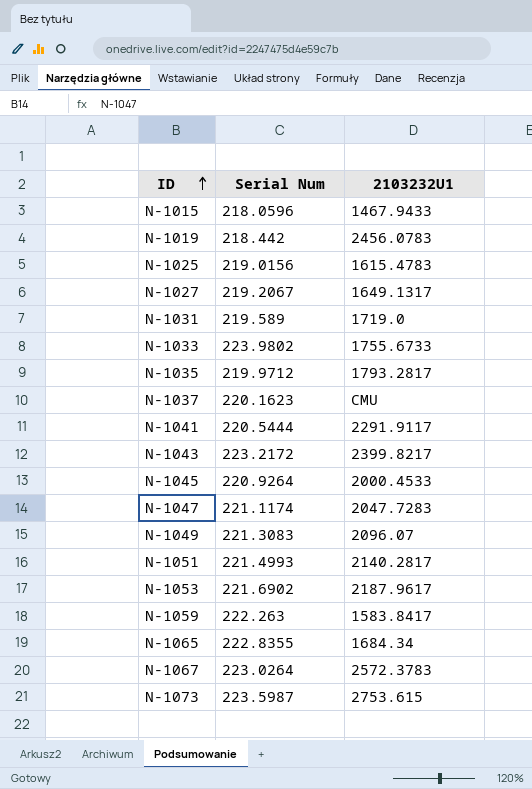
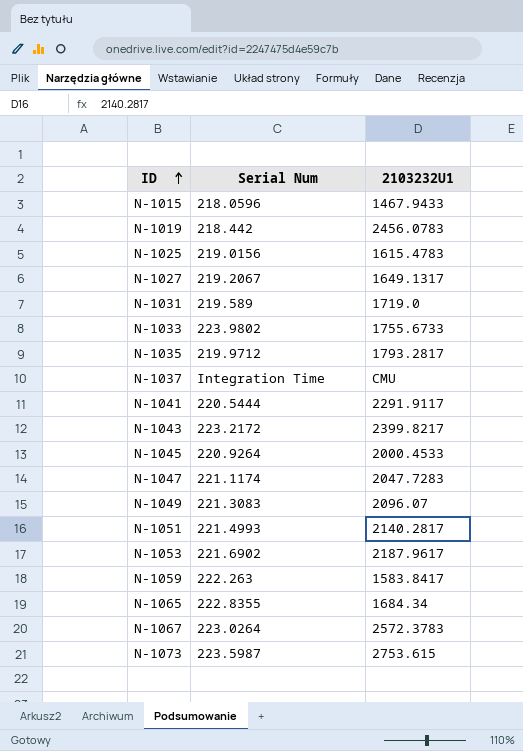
N-1037 | Serial Num: 220.1623 -> Integration Time

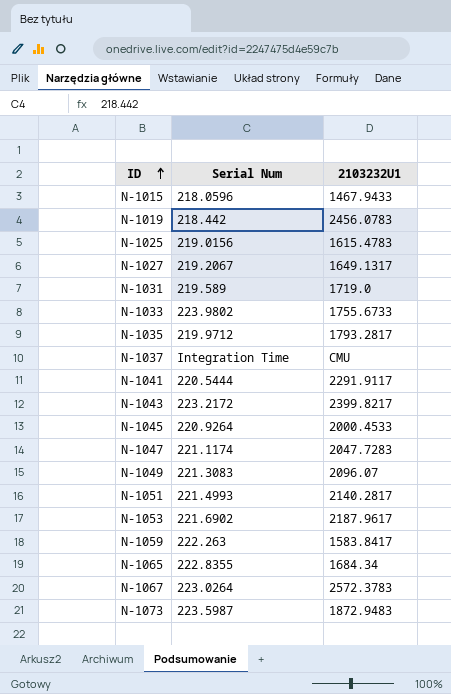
N-1073 | 2103232U1: 2753.615 -> 1872.9483

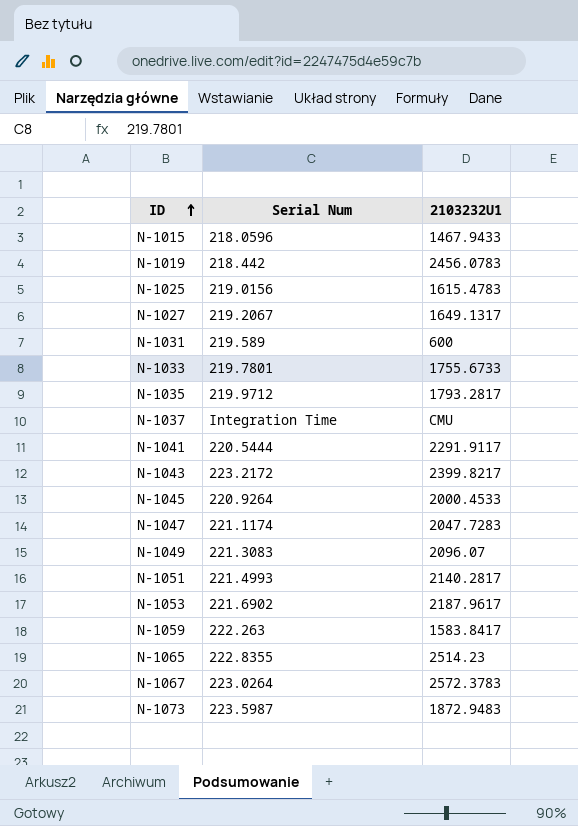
N-1031 | 2103232U1: 1719.0 -> 600
N-1033 | Serial Num: 223.9802 -> 219.7801
N-1065 | 2103232U1: 1684.34 -> 2514.23

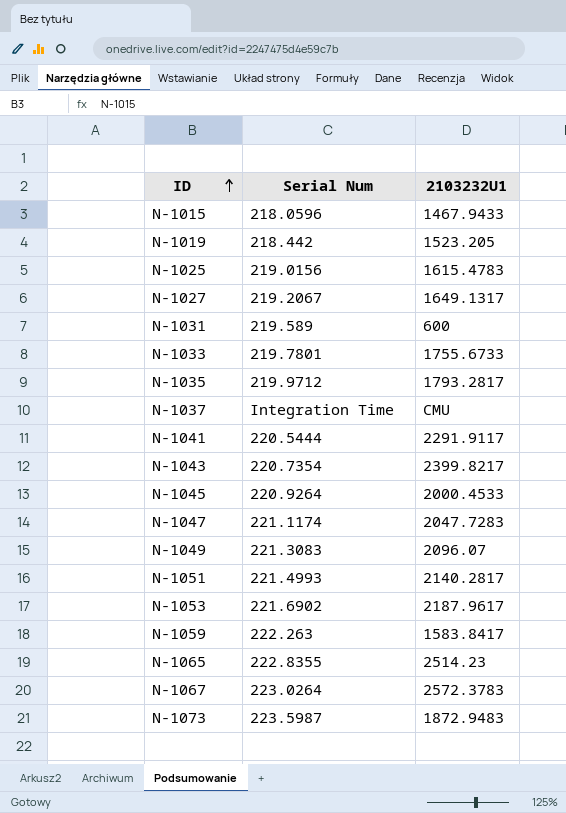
N-1019 | 2103232U1: 2456.0783 -> 1523.205
N-1043 | Serial Num: 223.2172 -> 220.7354

